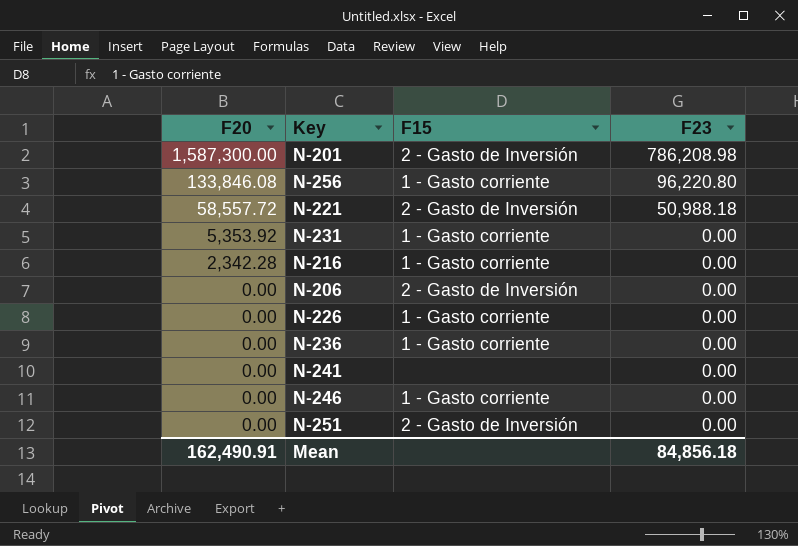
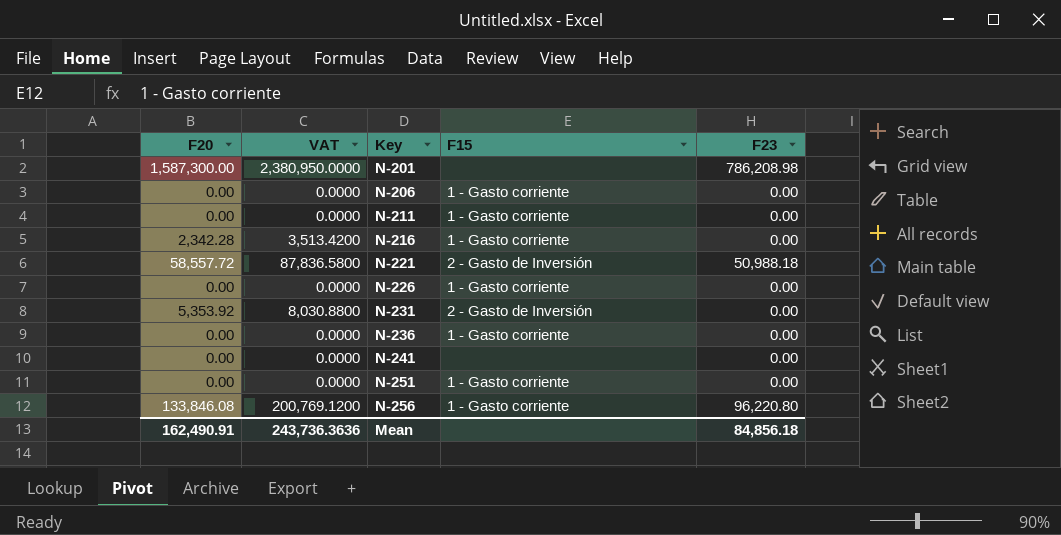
row order: F20 descending -> Key ascending
column VAT | formula: none -> [F20] * 1.5
row N-246: 0.00 | 1 - Gasto corriente | 0.00 -> none
N-201 | F15: 2 - Gasto de Inversión -> none
N-206 | F15: 2 - Gasto de Inversión -> 1 - Gasto corriente
row N-211: none -> 0.00 | 0.0000 | 1 - Gasto corriente | 0.00
N-231 | F15: 1 - Gasto corriente -> 2 - Gasto de Inversión
N-251 | F15: 2 - Gasto de Inversión -> 1 - Gasto corriente

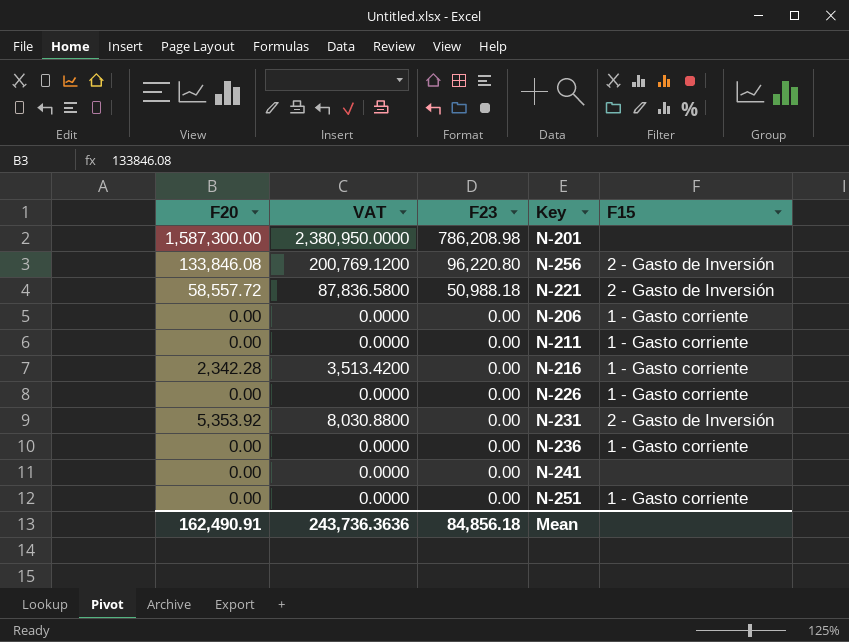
row order: Key ascending -> F23 descending
column F23 | position: 5 -> 3
N-256 | F15: 1 - Gasto corriente -> 2 - Gasto de Inversión

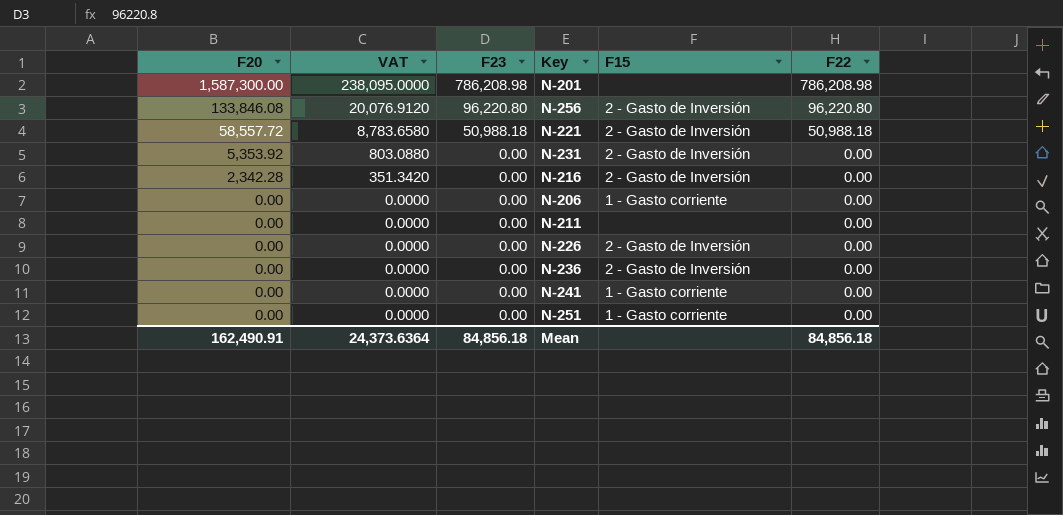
row order: F23 descending -> F20 descending
column VAT | formula: [F20] * 1.5 -> [F20] * 0.15
column F22 | position: none -> 6
N-216 | F15: 1 - Gasto corriente -> 2 - Gasto de Inversión
N-211 | F15: 1 - Gasto corriente -> none
N-226 | F15: 1 - Gasto corriente -> 2 - Gasto de Inversión
N-236 | F15: 1 - Gasto corriente -> 2 - Gasto de Inversión
N-241 | F15: none -> 1 - Gasto corriente
Mean | VAT: 243,736.3636 -> 24,373.6364

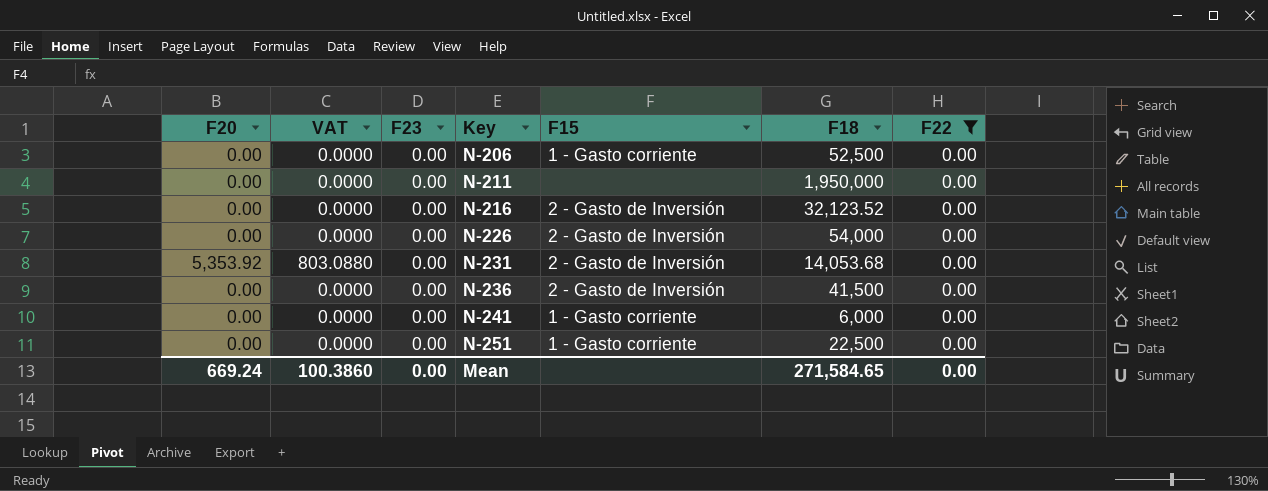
filter: none -> F22 = 0.00
row order: F20 descending -> Key ascending
column F18 | position: none -> 6
N-216 | F20: 2,342.28 -> 0.00
N-216 | VAT: 351.3420 -> 0.0000
Mean | F20: 162,490.91 -> 669.24
Mean | VAT: 24,373.6364 -> 100.3860
Mean | F23: 84,856.18 -> 0.00
Mean | F22: 84,856.18 -> 0.00

